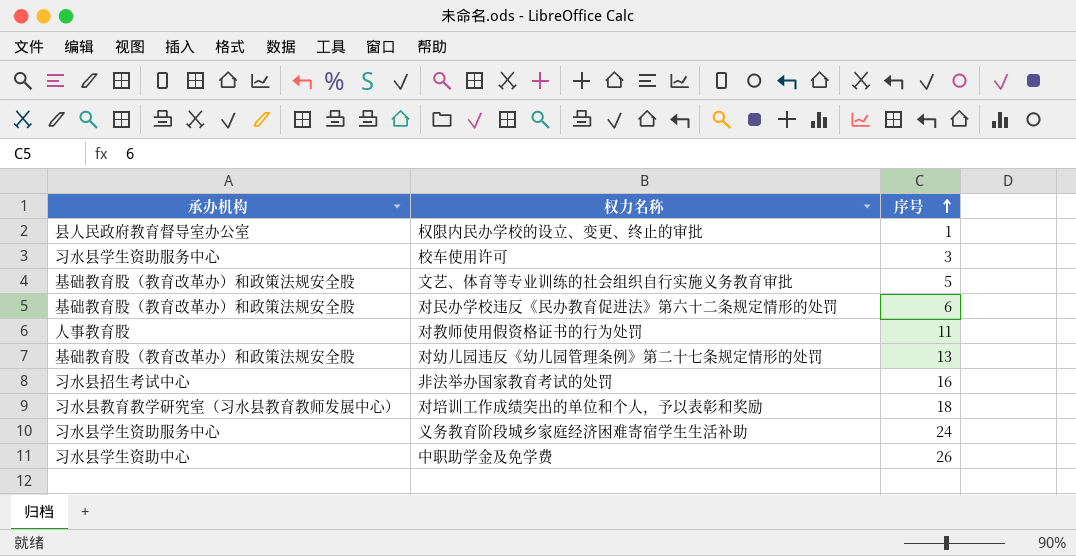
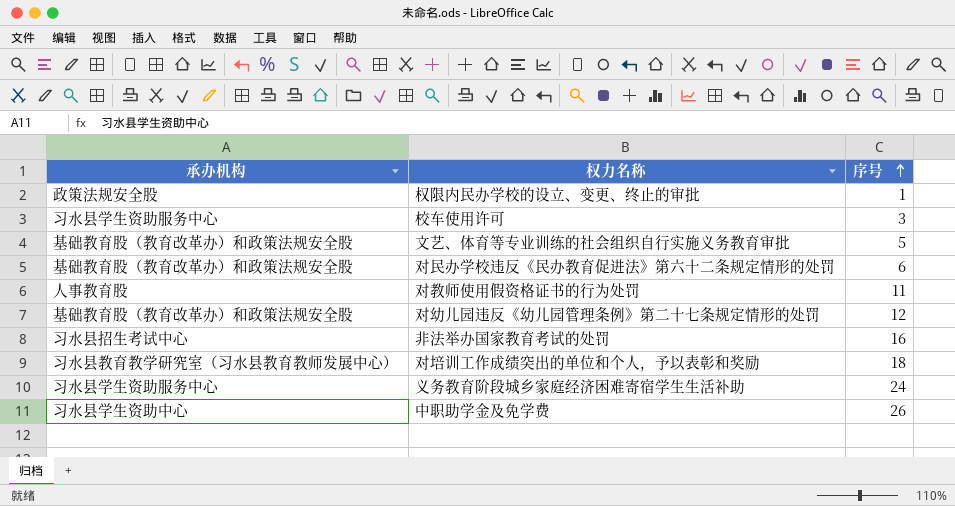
权限内民办学校的设立、变更、终止的审批 | 承办机构: 县人民政府教育督导室办公室 -> 政策法规安全股
对幼儿园违反《幼儿园管理条例》第二十七条规定情形的处罚 | 序号: 13 -> 12

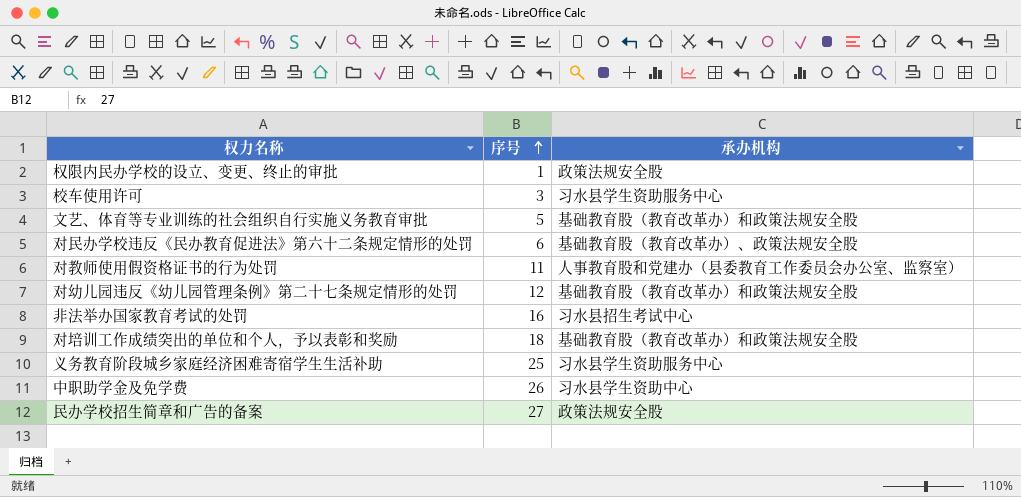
column 承办机构 | position: 1 -> 3
对民办学校违反《民办教育促进法》第六十二条规定情形的处罚 | 承办机构: 基础教育股（教育改革办）和政策法规安全股 -> 基础教育股（教育改革办）、政策法规安全股
对教师使用假资格证书的行为处罚 | 承办机构: 人事教育股 -> 人事教育股和党建办（县委教育工作委员会办公室、监察室）
对培训工作成绩突出的单位和个人，予以表彰和奖励 | 承办机构: 习水县教育教学研究室（习水县教育教师发展中心） -> 基础教育股（教育改革办）和政策法规安全股
义务教育阶段城乡家庭经济困难寄宿学生生活补助 | 序号: 24 -> 25
row 民办学校招生简章和广告的备案: none -> 27 | 政策法规安全股

